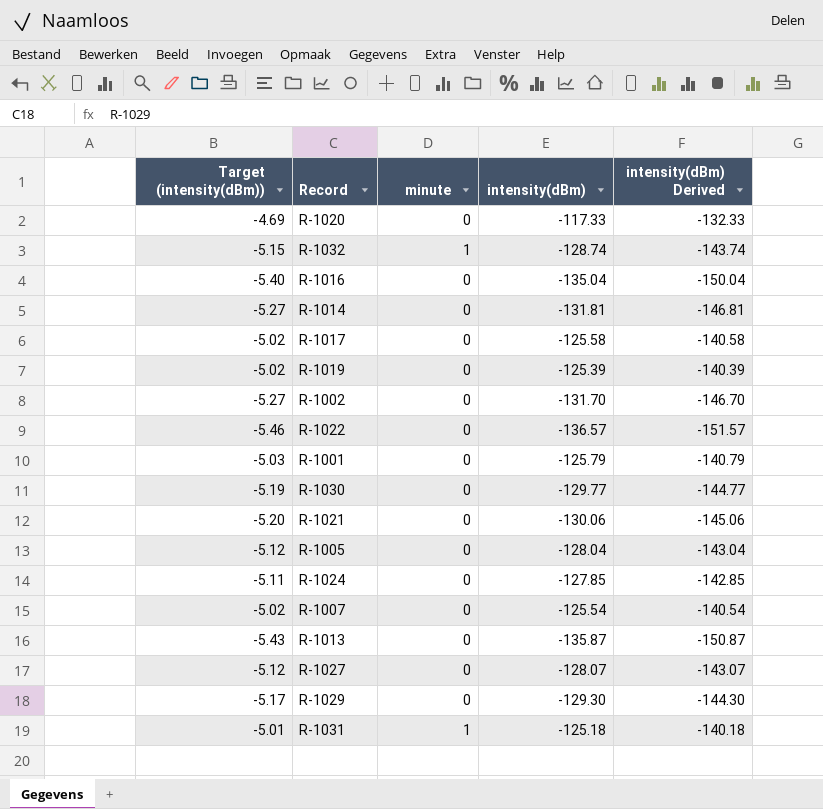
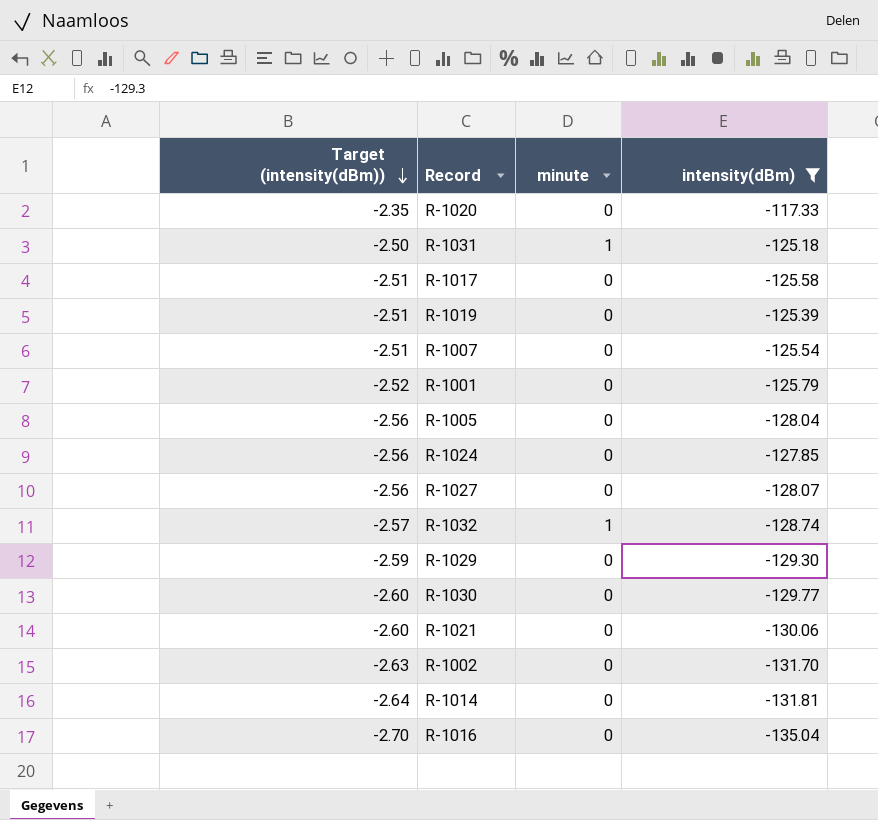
filter: none -> intensity(dBm) >= -135.04
row order: none -> Target (intensity(dBm)) descending
column intensity(dBm) Derived | formula: [intensity(dBm)] - 15 -> none
column Target (intensity(dBm)) | formula: [intensity(dBm)] * 0.04 -> [intensity(dBm)] * 0.02

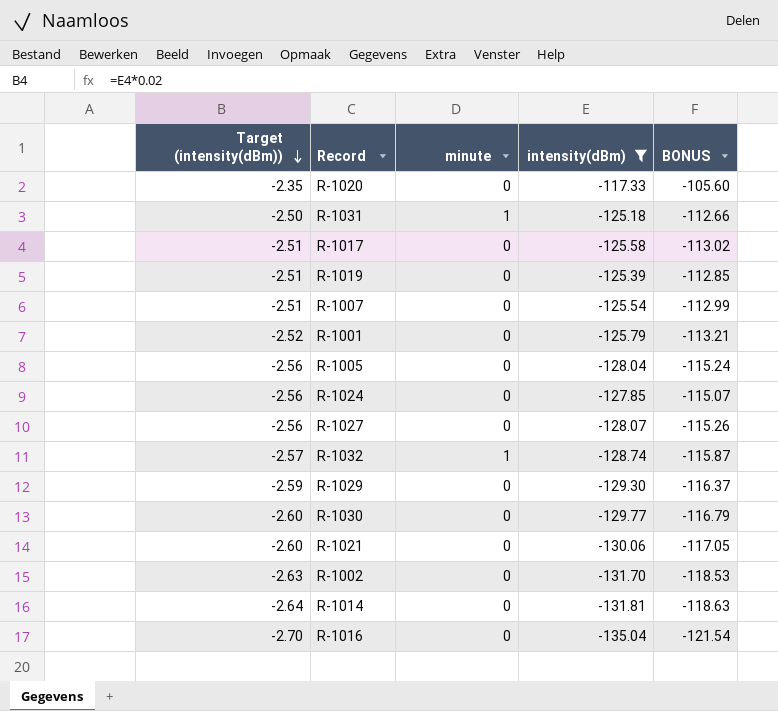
column BONUS | formula: none -> [intensity(dBm)] * 0.9

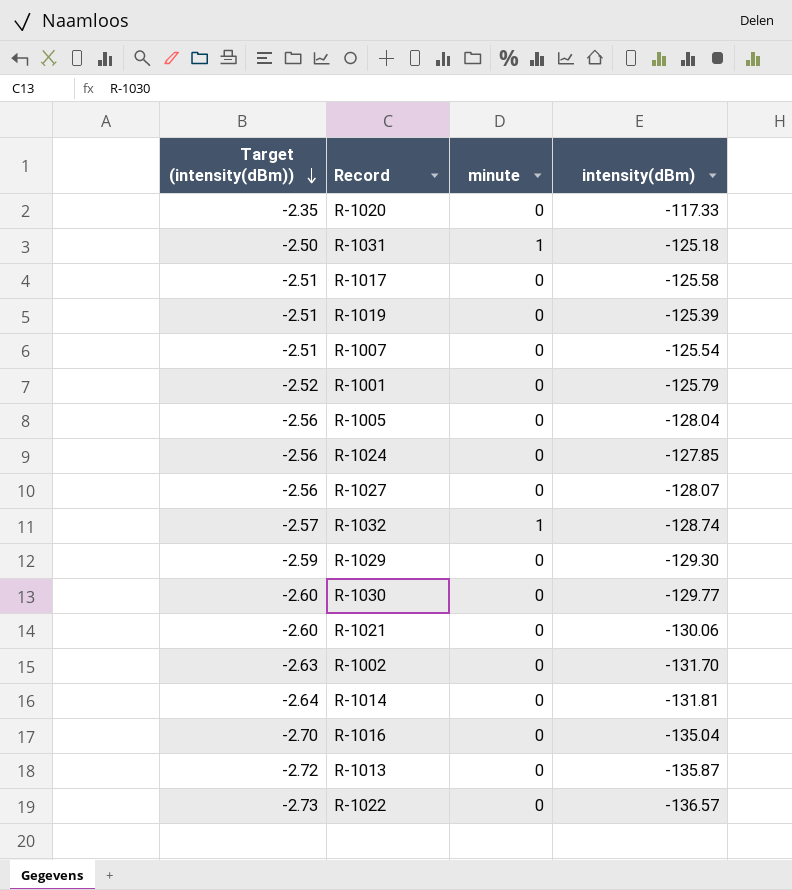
filter: intensity(dBm) >= -135.04 -> none
column BONUS | formula: [intensity(dBm)] * 0.9 -> none

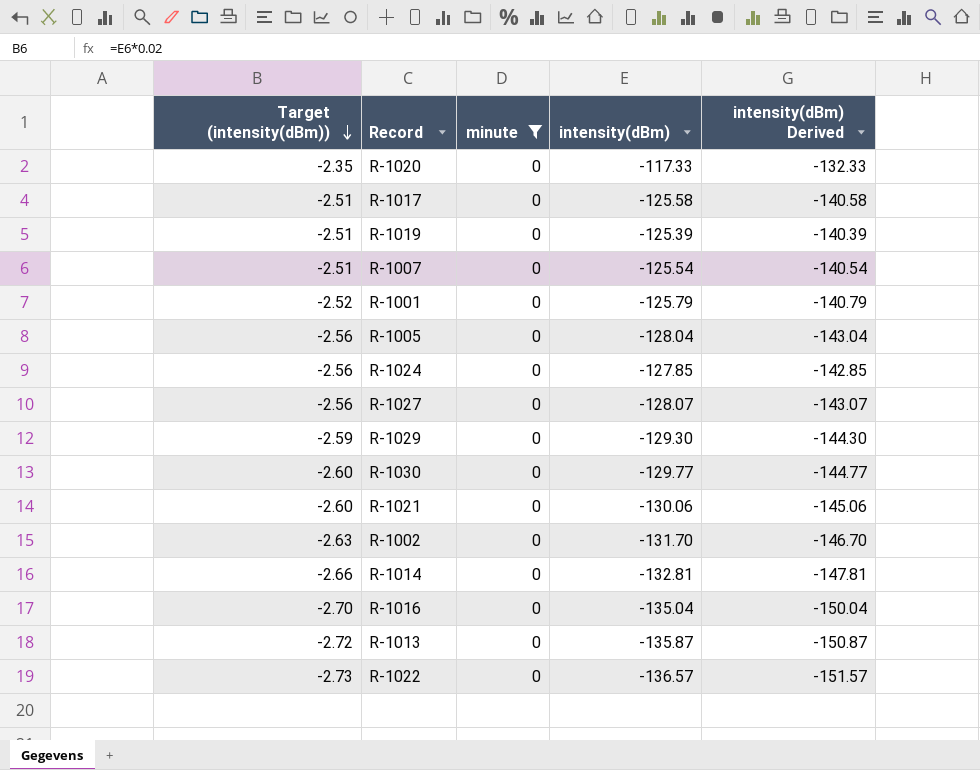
filter: none -> minute = 0
column intensity(dBm) Derived | formula: none -> [intensity(dBm)] - 15
R-1014 | Target (intensity(dBm)): -2.64 -> -2.66
R-1014 | intensity(dBm): -131.81 -> -132.81

